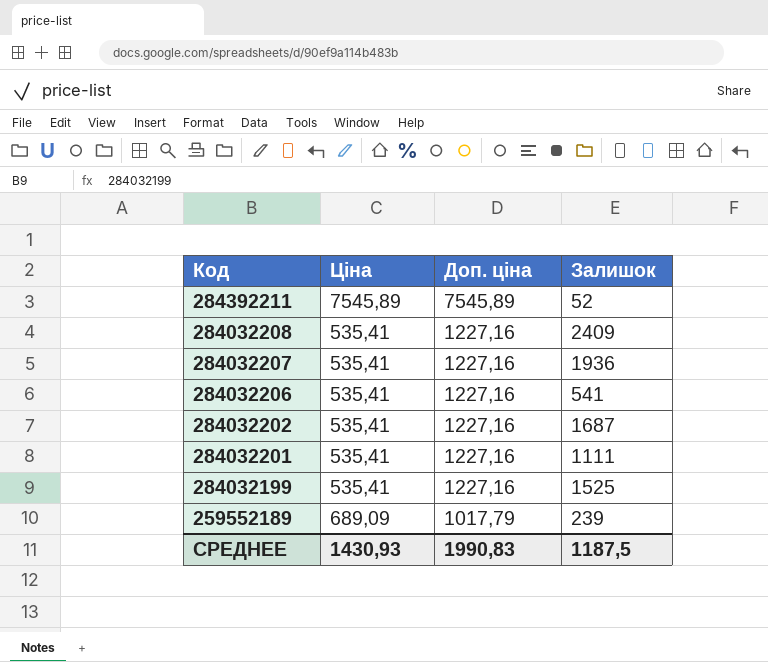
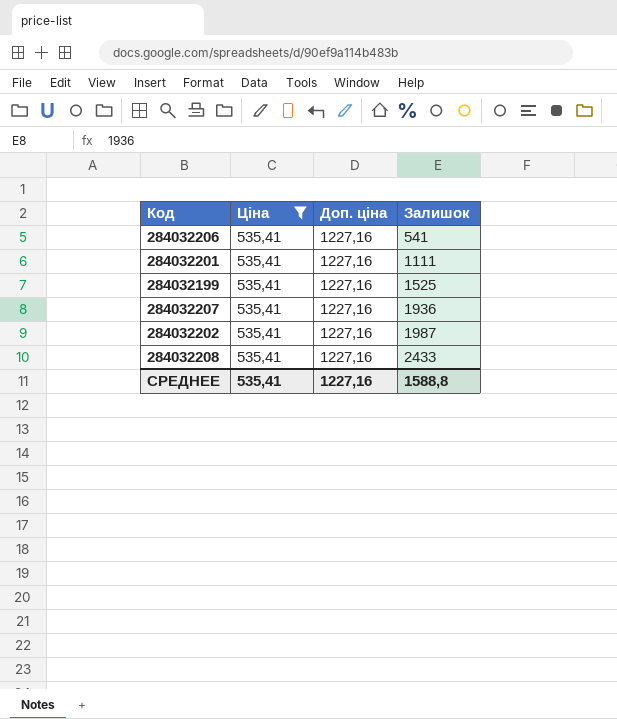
filter: none -> Ціна = 535,41
row order: Код descending -> Залишок ascending
284032202 | Залишок: 1687 -> 1987
284032208 | Залишок: 2409 -> 2433
СРЕДНЕЕ | Ціна: 1430,93 -> 535,41
СРЕДНЕЕ | Доп. ціна: 1990,83 -> 1227,16
СРЕДНЕЕ | Залишок: 1187,5 -> 1588,8

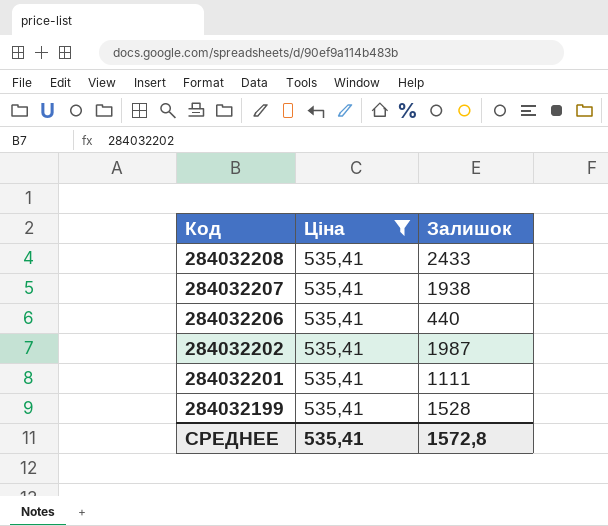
row order: Залишок ascending -> Код descending
column Доп. ціна | position: 3 -> none
284032207 | Залишок: 1936 -> 1938
284032206 | Залишок: 541 -> 440
284032199 | Залишок: 1525 -> 1528
СРЕДНЕЕ | Залишок: 1588,8 -> 1572,8

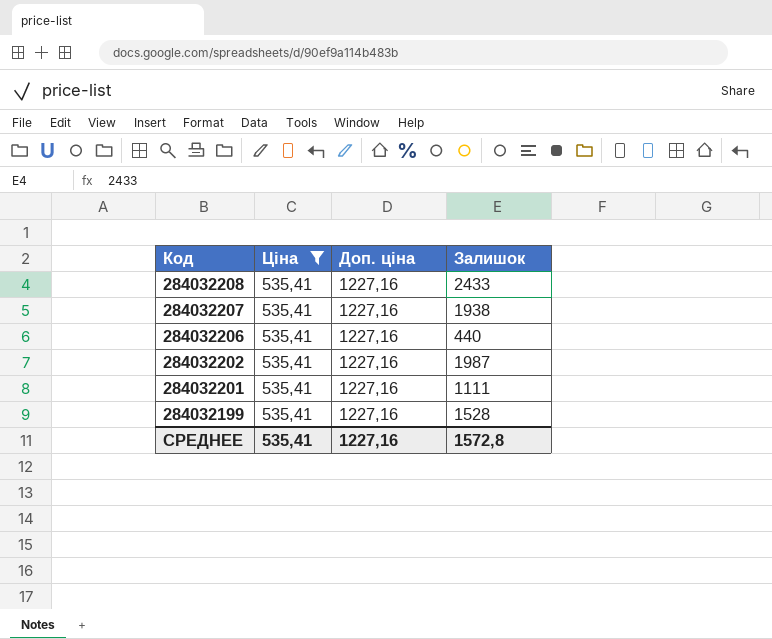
column Доп. ціна | position: none -> 3

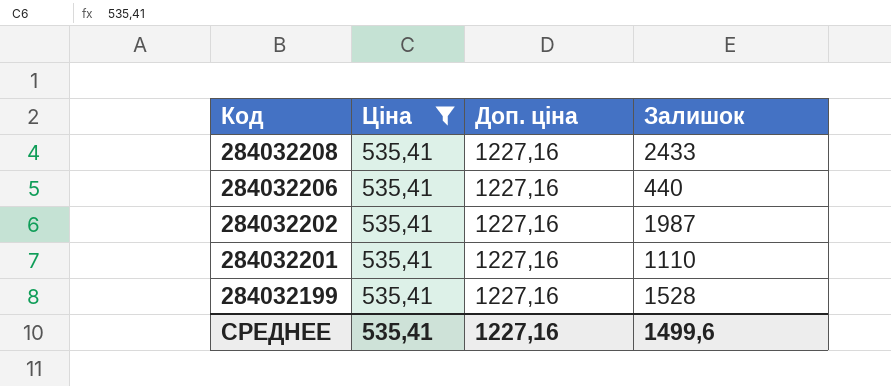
row 284032207: 535,41 | 1227,16 | 1938 -> none
284032201 | Залишок: 1111 -> 1110
СРЕДНЕЕ | Залишок: 1572,8 -> 1499,6

